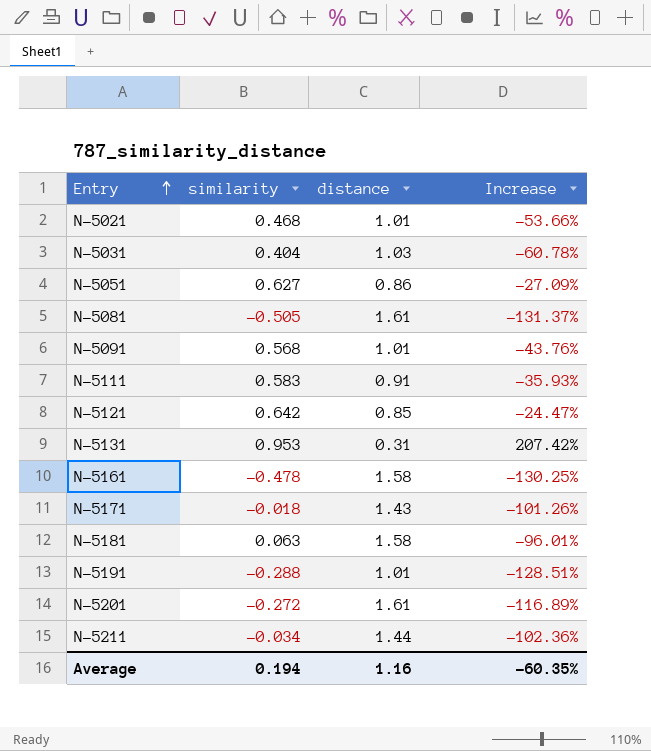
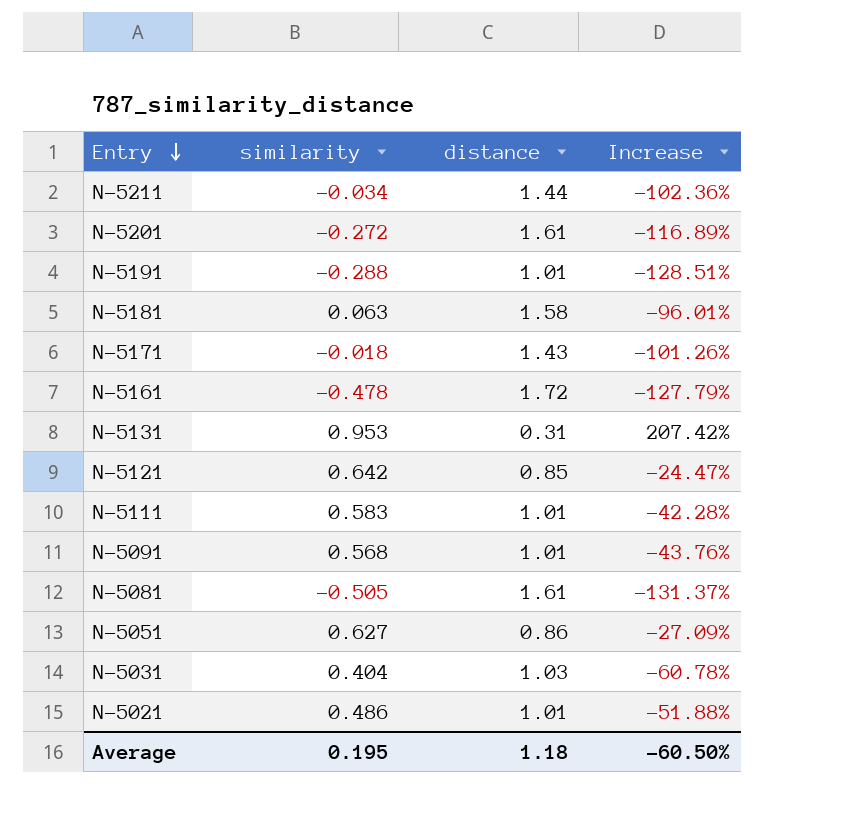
row order: Entry ascending -> Entry descending
N-5161 | distance: 1.58 -> 1.72
N-5161 | Increase: -130.25% -> -127.79%
N-5111 | distance: 0.91 -> 1.01
N-5111 | Increase: -35.93% -> -42.28%
N-5021 | similarity: 0.468 -> 0.486
N-5021 | Increase: -53.66% -> -51.88%
Average | similarity: 0.194 -> 0.195
Average | distance: 1.16 -> 1.18
Average | Increase: -60.35% -> -60.50%

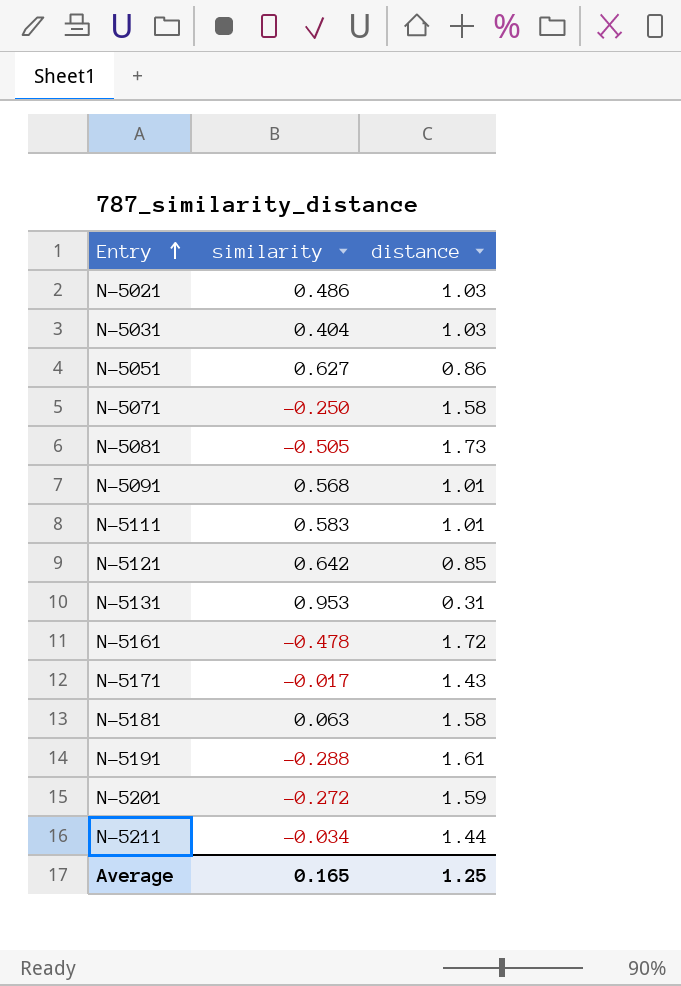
row order: Entry descending -> Entry ascending
column Increase | formula: ([similarity] - [distance]) / [distance] -> none
N-5021 | distance: 1.01 -> 1.03
row N-5071: none -> -0.250 | 1.58
N-5081 | distance: 1.61 -> 1.73
N-5171 | similarity: -0.018 -> -0.017
N-5191 | distance: 1.01 -> 1.61
N-5201 | distance: 1.61 -> 1.59
Average | similarity: 0.195 -> 0.165
Average | distance: 1.18 -> 1.25

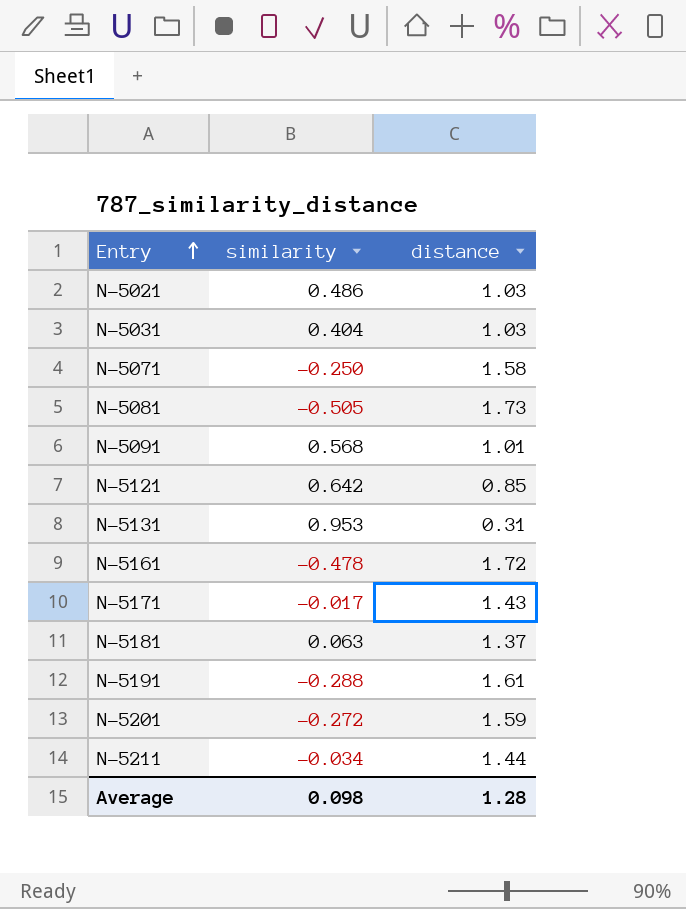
row N-5051: 0.627 | 0.86 -> none
row N-5111: 0.583 | 1.01 -> none
N-5181 | distance: 1.58 -> 1.37
Average | similarity: 0.165 -> 0.098
Average | distance: 1.25 -> 1.28

